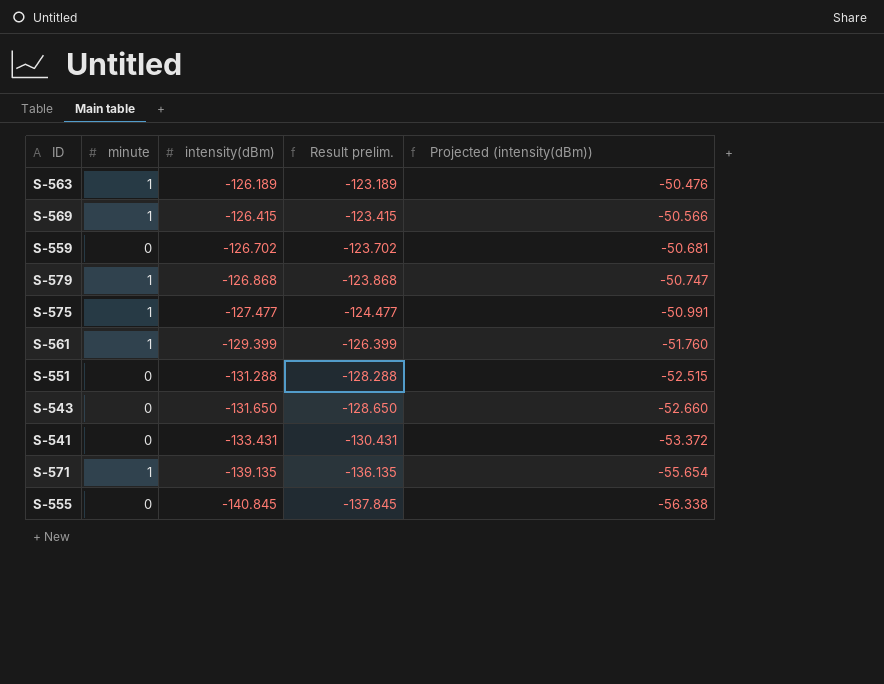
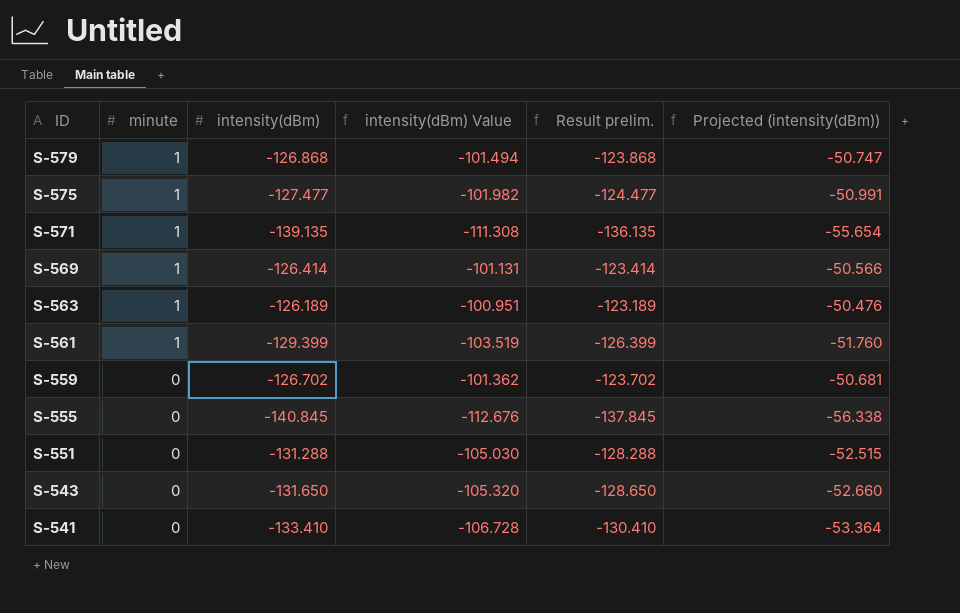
row order: intensity(dBm) descending -> ID descending
column intensity(dBm) Value | formula: none -> [intensity(dBm)] * 0.8
S-569 | intensity(dBm): -126.415 -> -126.414
S-569 | Result prelim.: -123.415 -> -123.414
S-541 | intensity(dBm): -133.431 -> -133.410
S-541 | Result prelim.: -130.431 -> -130.410
S-541 | Projected (intensity(dBm)): -53.372 -> -53.364

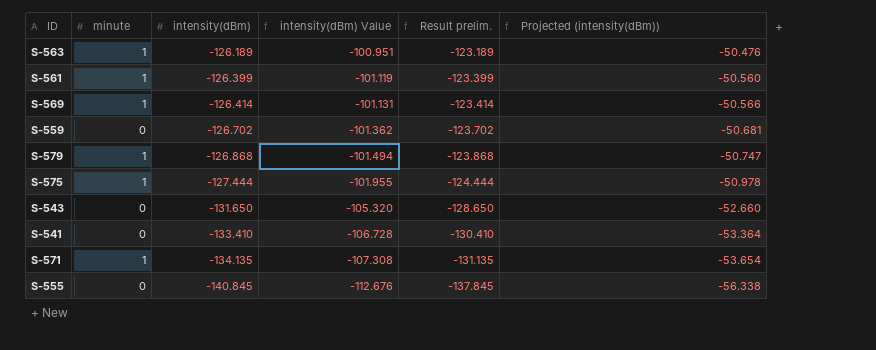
row order: ID descending -> intensity(dBm) descending
row S-551: 0 | -131.288 | -105.030 | -128.288 | -52.515 -> none
S-561 | intensity(dBm): -129.399 -> -126.399
S-561 | intensity(dBm) Value: -103.519 -> -101.119
S-561 | Result prelim.: -126.399 -> -123.399
S-561 | Projected (intensity(dBm)): -51.760 -> -50.560
S-575 | intensity(dBm): -127.477 -> -127.444
S-575 | intensity(dBm) Value: -101.982 -> -101.955
S-575 | Result prelim.: -124.477 -> -124.444
S-575 | Projected (intensity(dBm)): -50.991 -> -50.978
S-571 | intensity(dBm): -139.135 -> -134.135
S-571 | intensity(dBm) Value: -111.308 -> -107.308
S-571 | Result prelim.: -136.135 -> -131.135
S-571 | Projected (intensity(dBm)): -55.654 -> -53.654

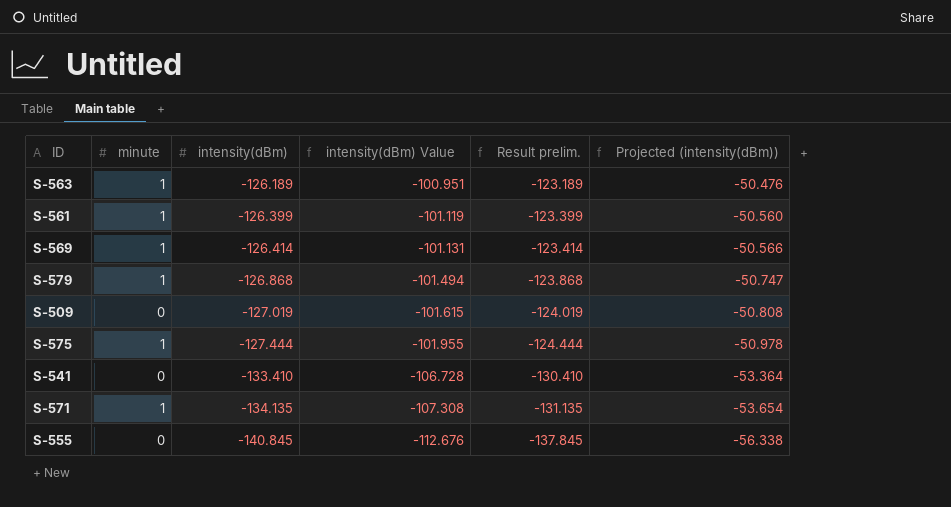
row S-559: 0 | -126.702 | -101.362 | -123.702 | -50.681 -> none
row S-543: 0 | -131.650 | -105.320 | -128.650 | -52.660 -> none
row S-509: none -> 0 | -127.019 | -101.615 | -124.019 | -50.808

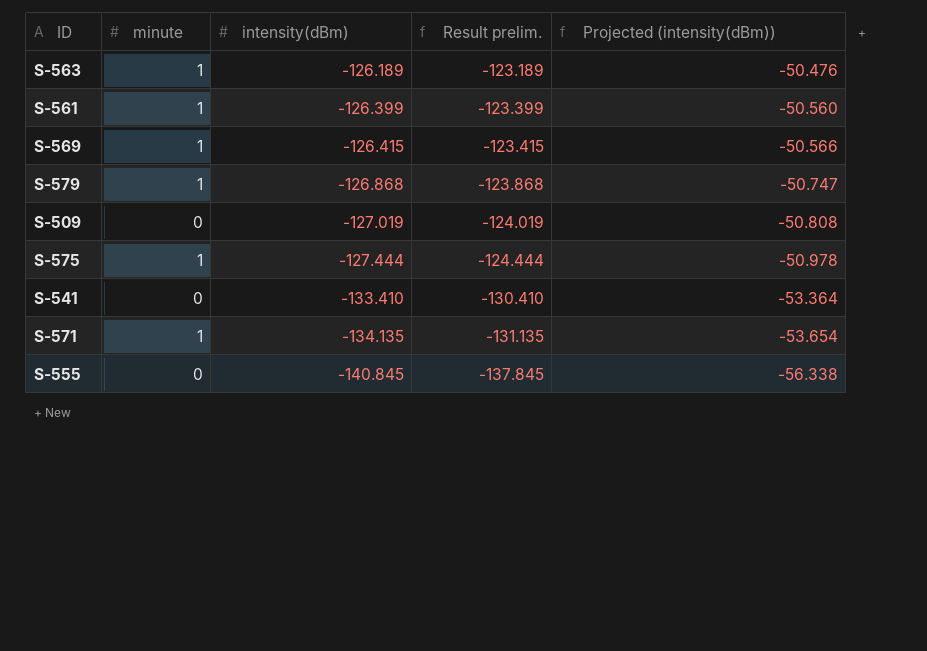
column intensity(dBm) Value | formula: [intensity(dBm)] * 0.8 -> none
S-569 | intensity(dBm): -126.414 -> -126.415
S-569 | Result prelim.: -123.414 -> -123.415

